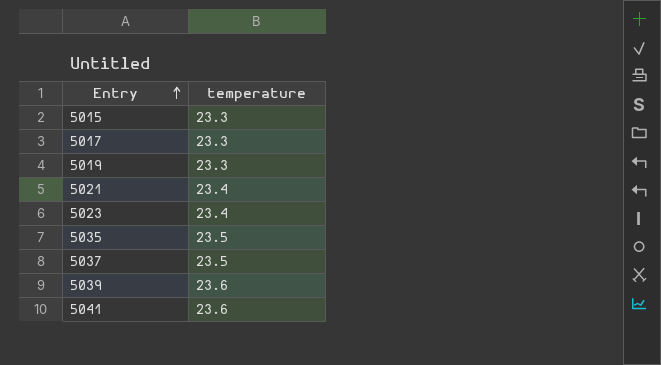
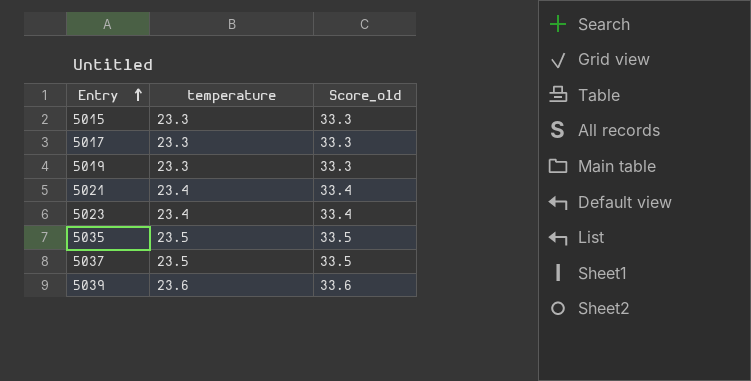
column Score_old | formula: none -> [temperature] + 10
row 5041: 23.6 -> none

